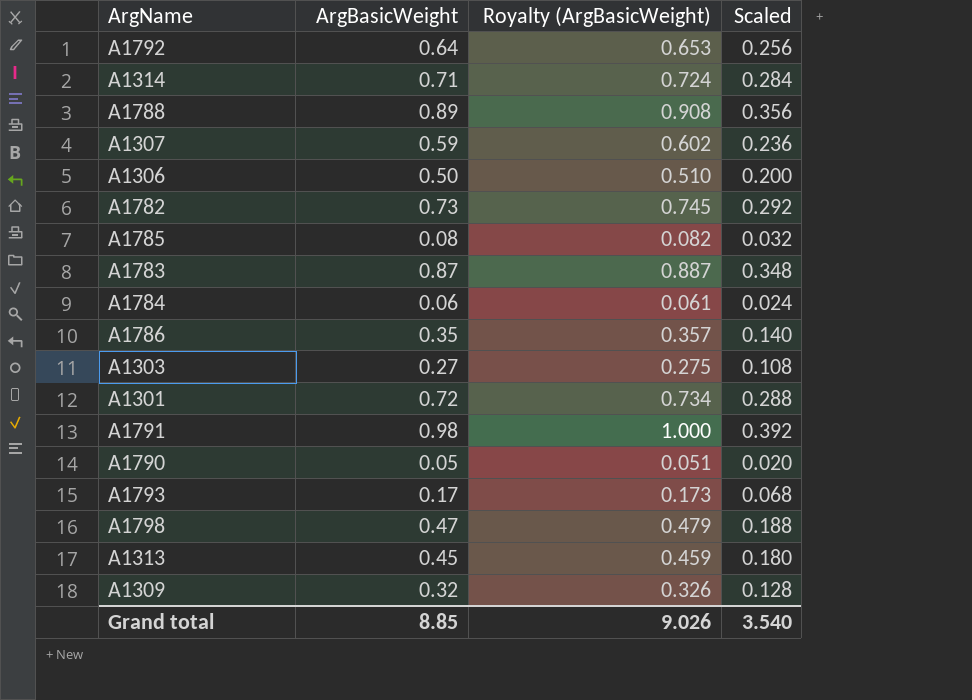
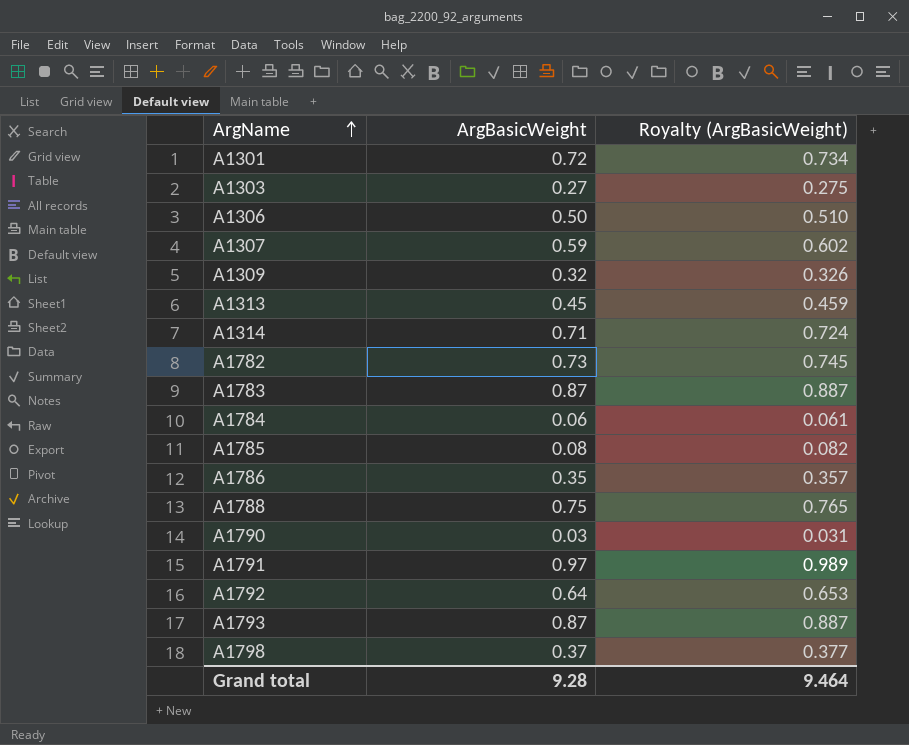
row order: none -> ArgName ascending
column Scaled | formula: [ArgBasicWeight] * 0.4 -> none
A1788 | ArgBasicWeight: 0.89 -> 0.75
A1788 | Royalty (ArgBasicWeight): 0.908 -> 0.765
A1790 | ArgBasicWeight: 0.05 -> 0.03
A1790 | Royalty (ArgBasicWeight): 0.051 -> 0.031
A1791 | ArgBasicWeight: 0.98 -> 0.97
A1791 | Royalty (ArgBasicWeight): 1.000 -> 0.989
A1793 | ArgBasicWeight: 0.17 -> 0.87
A1793 | Royalty (ArgBasicWeight): 0.173 -> 0.887
A1798 | ArgBasicWeight: 0.47 -> 0.37
A1798 | Royalty (ArgBasicWeight): 0.479 -> 0.377
Grand total | ArgBasicWeight: 8.85 -> 9.28
Grand total | Royalty (ArgBasicWeight): 9.026 -> 9.464

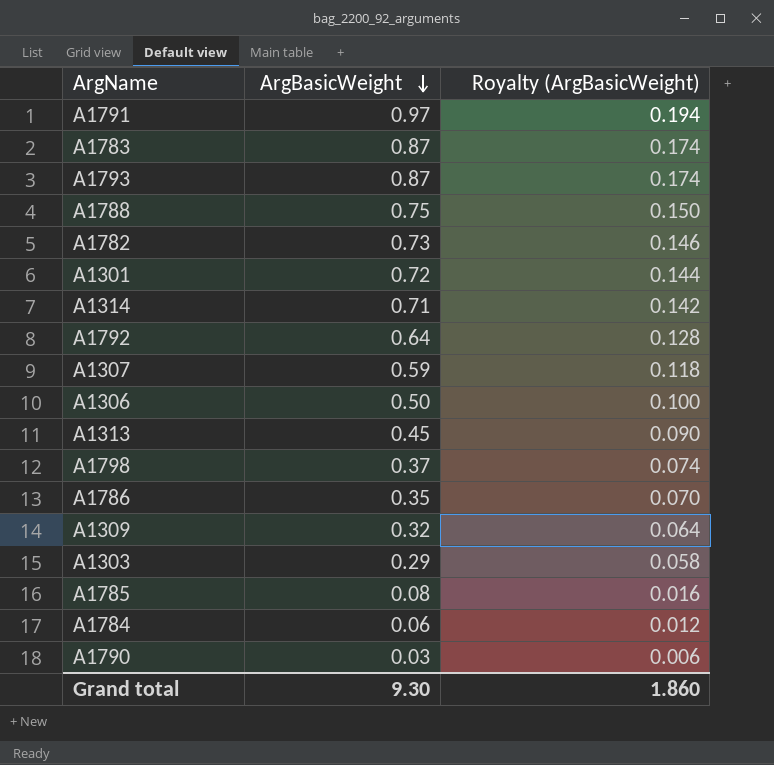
row order: ArgName ascending -> ArgBasicWeight descending
column Royalty (ArgBasicWeight) | formula: [ArgBasicWeight] * 1.02 -> [ArgBasicWeight] * 0.2
A1303 | ArgBasicWeight: 0.27 -> 0.29
Grand total | ArgBasicWeight: 9.28 -> 9.30
Grand total | Royalty (ArgBasicWeight): 9.464 -> 1.860

